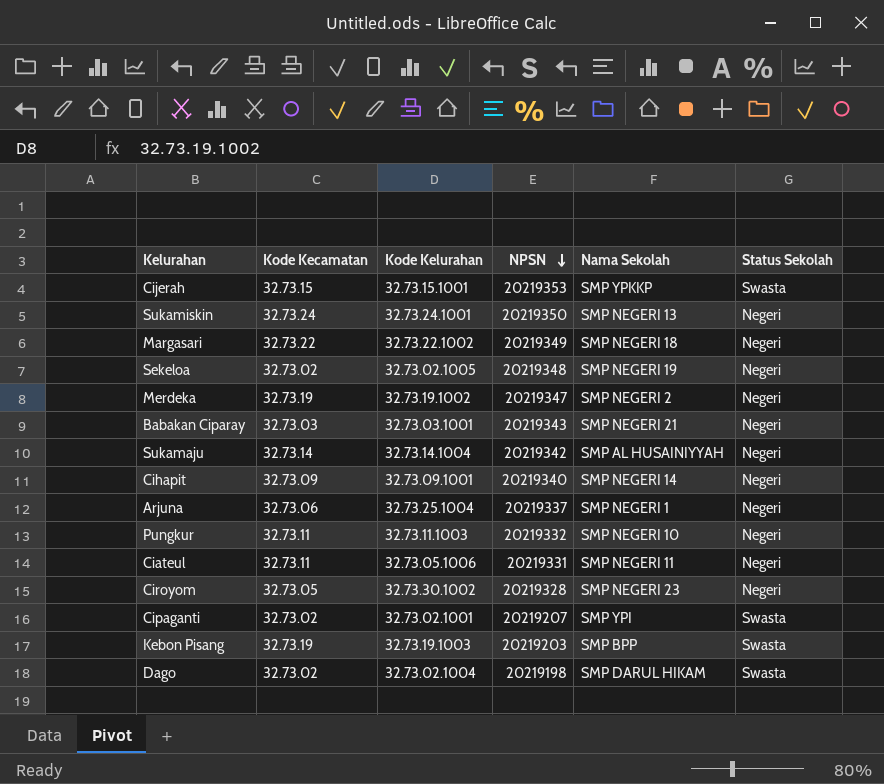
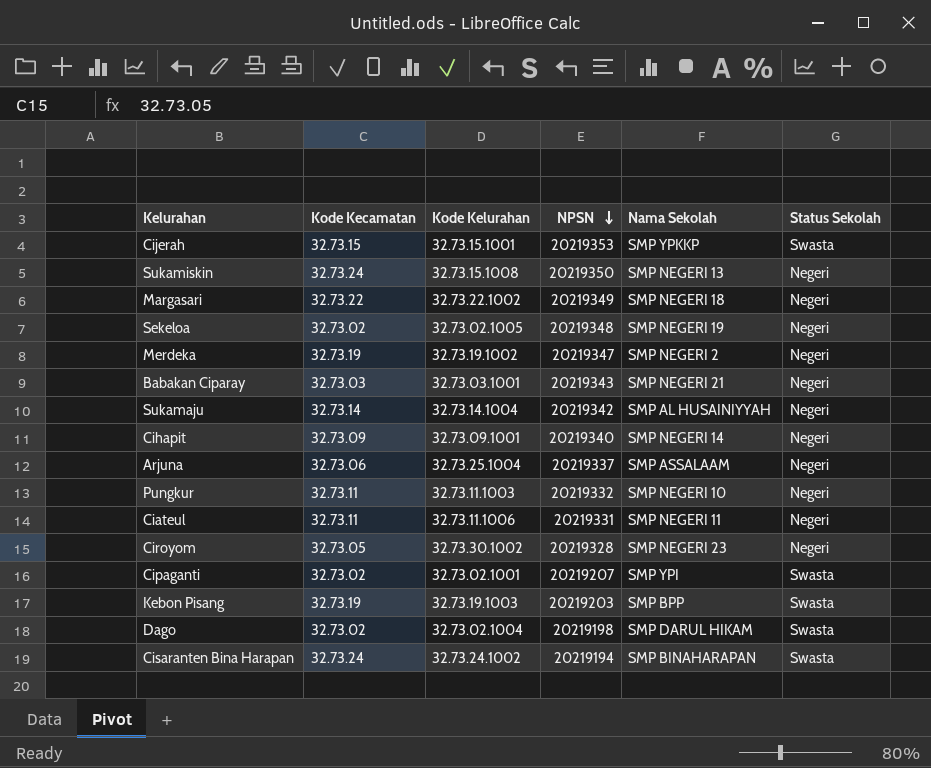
Sukamiskin | Kode Kelurahan: 32.73.24.1001 -> 32.73.15.1008
Arjuna | Nama Sekolah: SMP NEGERI 1 -> SMP ASSALAAM
Ciateul | Kode Kelurahan: 32.73.05.1006 -> 32.73.11.1006
row Cisaranten Bina Harapan: none -> 32.73.24 | 32.73.24.1002 | 20219194 | SMP BINAHARAPAN | Swasta

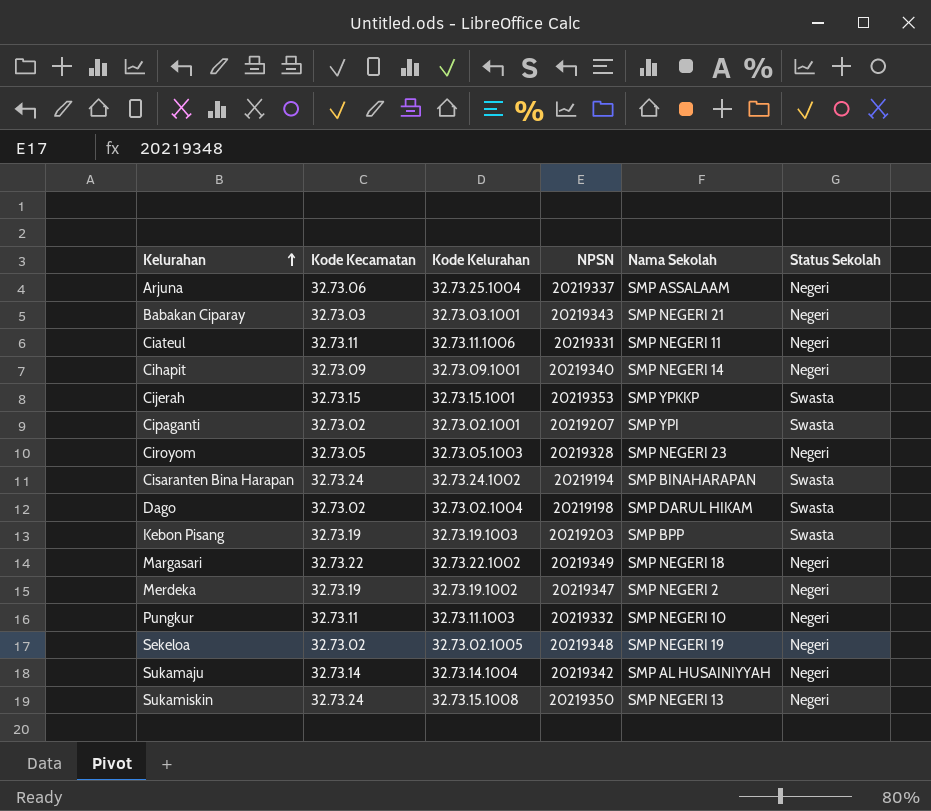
row order: NPSN descending -> Kelurahan ascending
Ciroyom | Kode Kelurahan: 32.73.30.1002 -> 32.73.05.1003

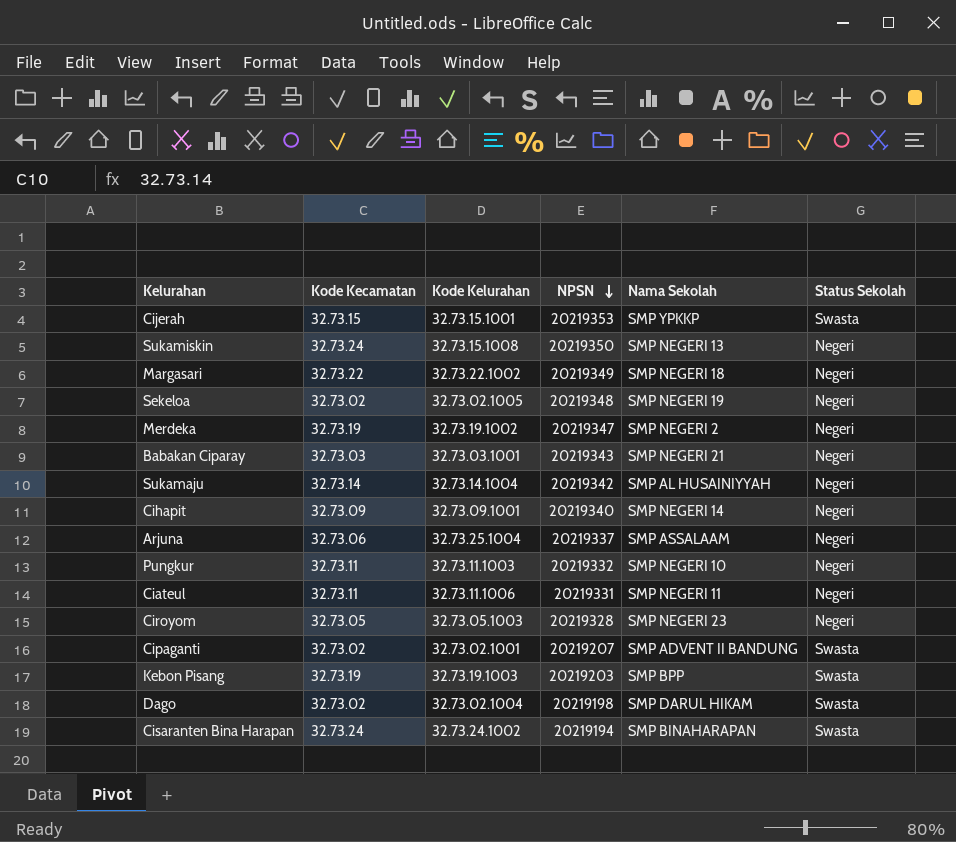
row order: Kelurahan ascending -> NPSN descending
Cipaganti | Nama Sekolah: SMP YPI -> SMP ADVENT II BANDUNG

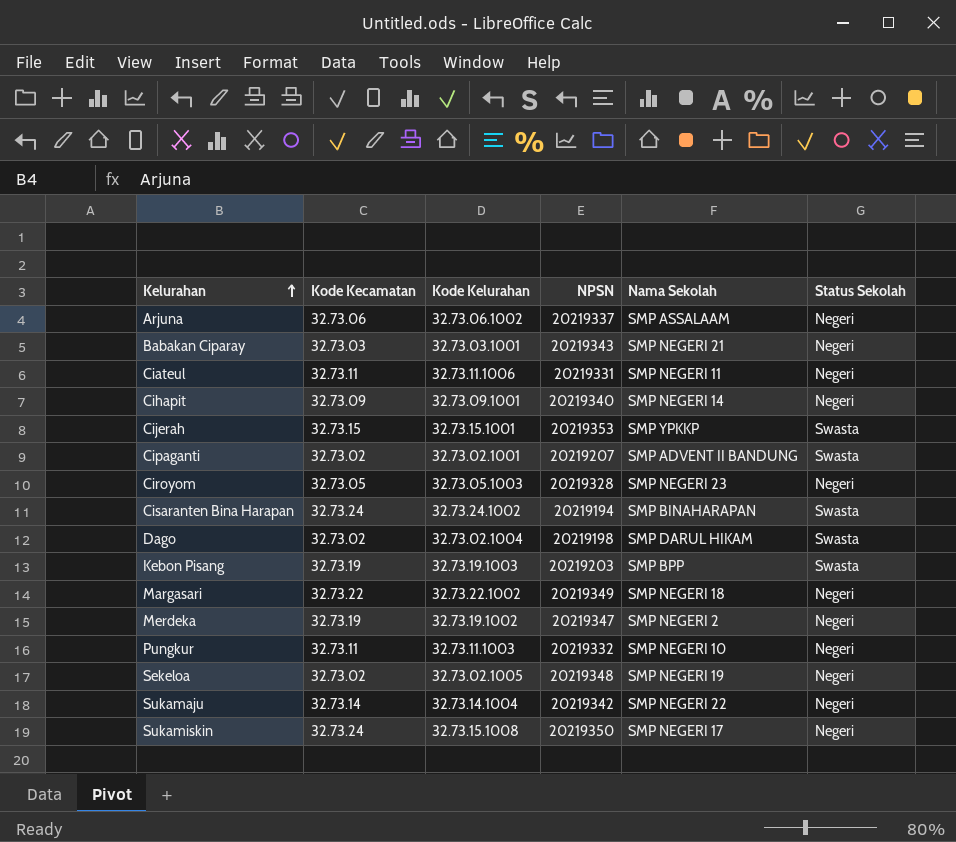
row order: NPSN descending -> Kelurahan ascending
Arjuna | Kode Kelurahan: 32.73.25.1004 -> 32.73.06.1002
Sukamaju | Nama Sekolah: SMP AL HUSAINIYYAH -> SMP NEGERI 22
Sukamiskin | Nama Sekolah: SMP NEGERI 13 -> SMP NEGERI 17

